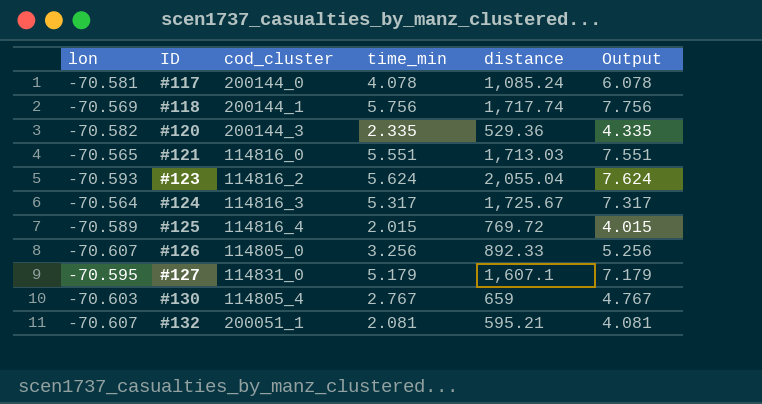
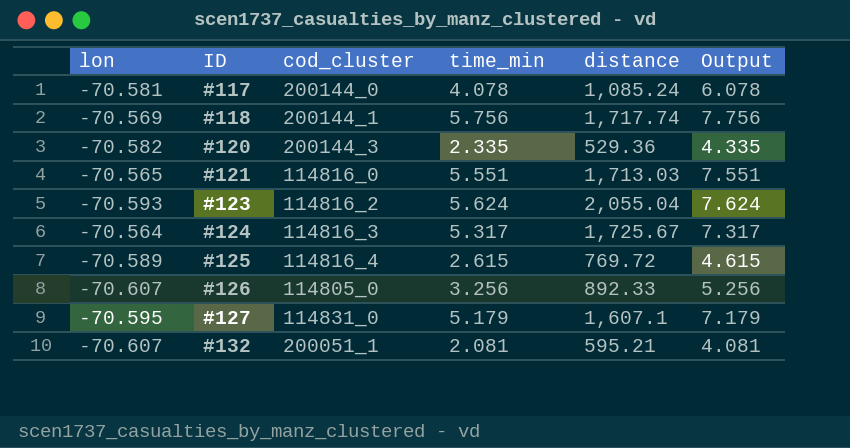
row #130: -70.603 | 114805_4 | 2.767 | 659 | 4.767 -> none
#125 | time_min: 2.015 -> 2.615
#125 | Output: 4.015 -> 4.615

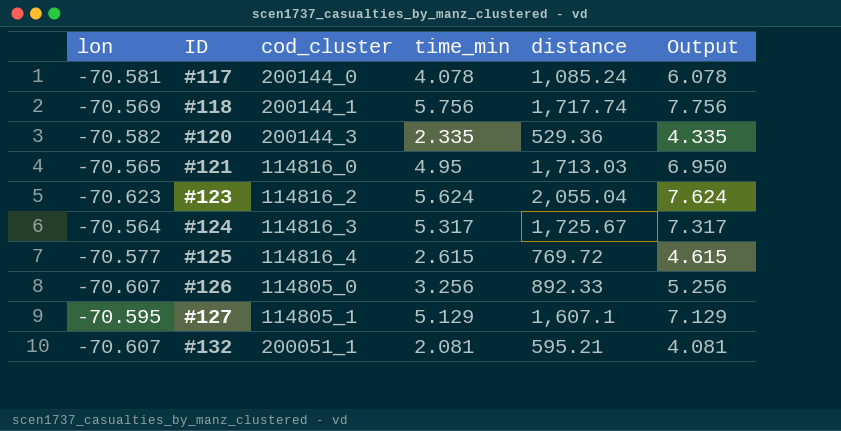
#121 | time_min: 5.551 -> 4.95
#121 | Output: 7.551 -> 6.950
#123 | lon: -70.593 -> -70.623
#125 | lon: -70.589 -> -70.577
#127 | cod_cluster: 114831_0 -> 114805_1
#127 | time_min: 5.179 -> 5.129
#127 | Output: 7.179 -> 7.129

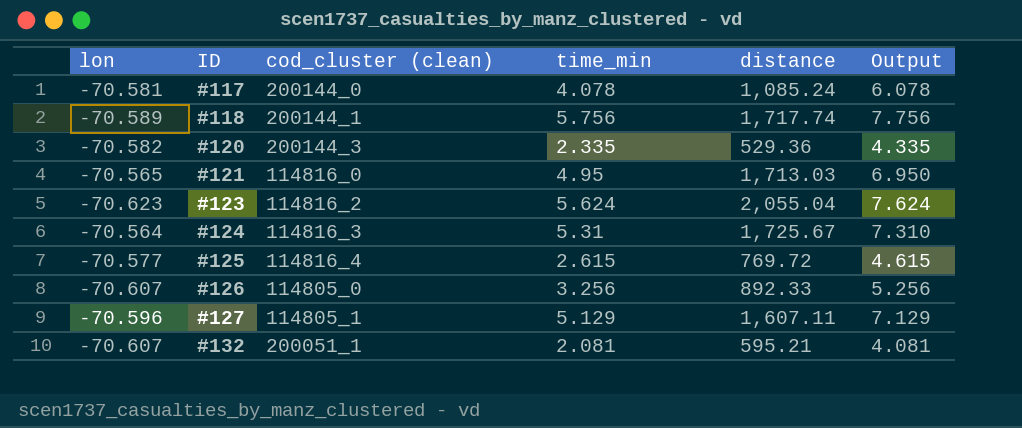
column name: cod_cluster -> cod_cluster (clean)
#118 | lon: -70.569 -> -70.589
#124 | time_min: 5.317 -> 5.31
#124 | Output: 7.317 -> 7.310
#127 | lon: -70.595 -> -70.596
#127 | distance: 1,607.1 -> 1,607.11

